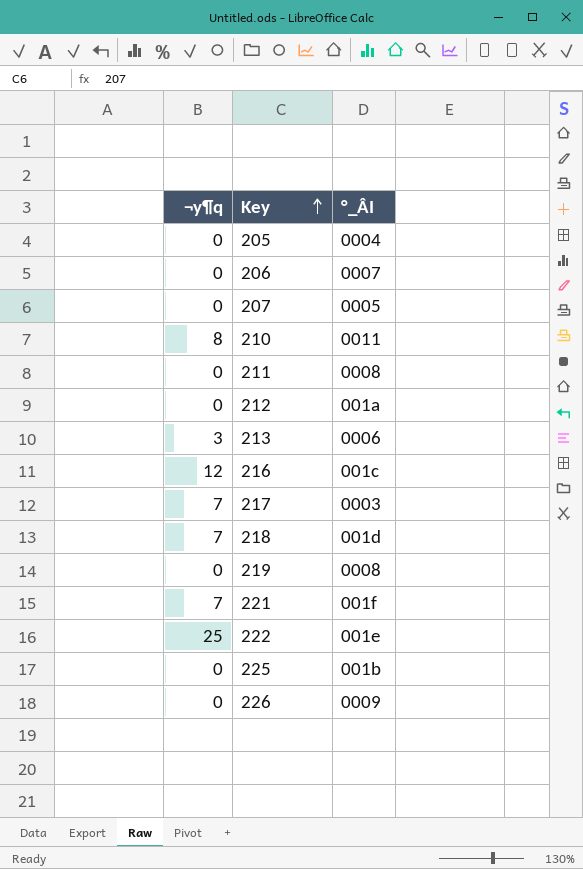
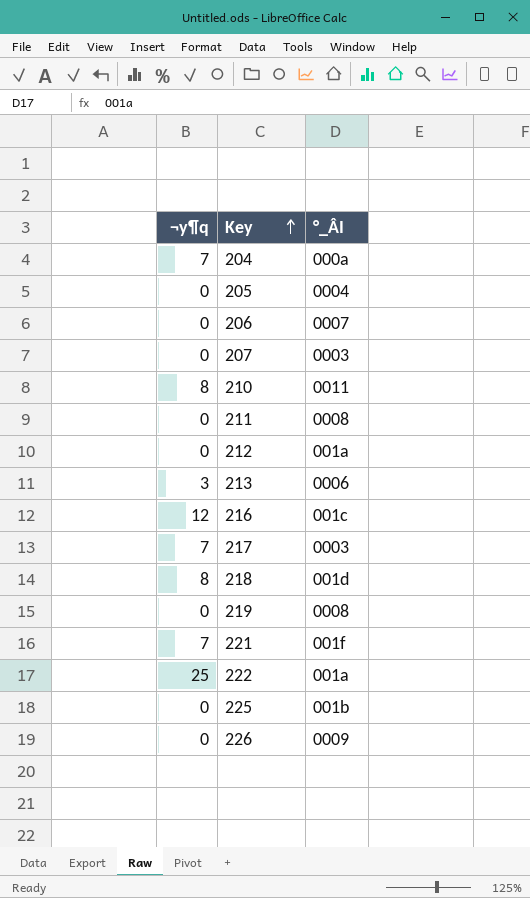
row 204: none -> 7 | 000a
207 | °_ÂI: 0005 -> 0003
218 | ¬y¶q: 7 -> 8
222 | °_ÂI: 001e -> 001a

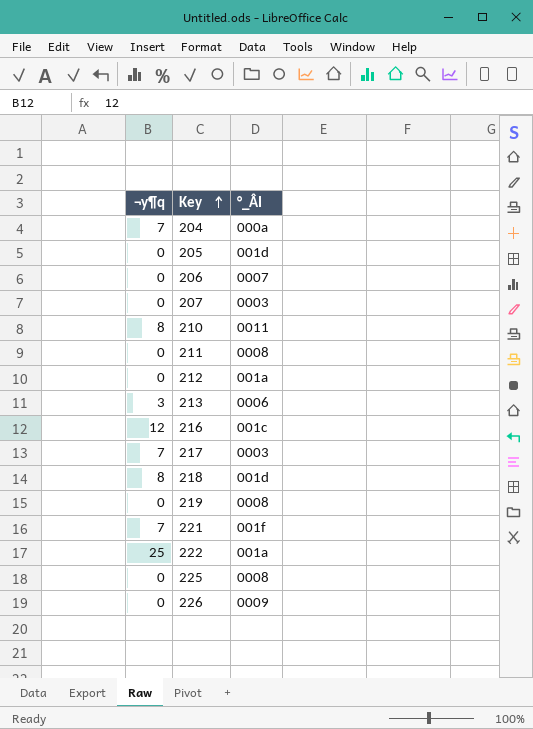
205 | °_ÂI: 0004 -> 001d
225 | °_ÂI: 001b -> 0008

